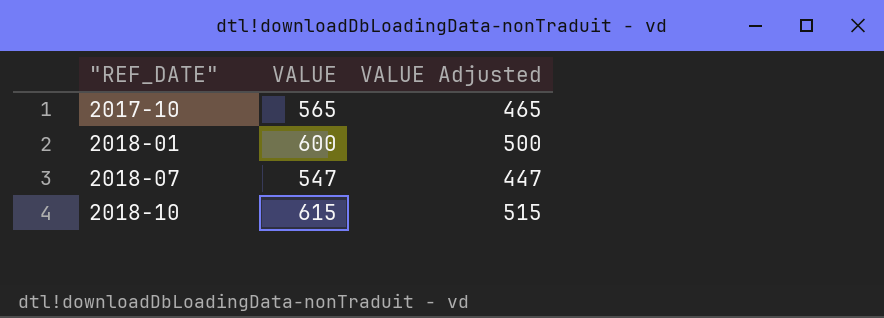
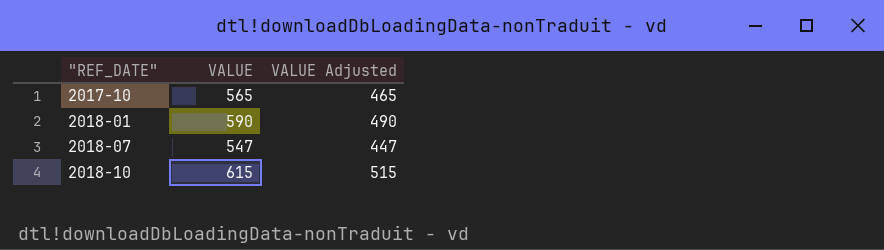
2018-01 | VALUE: 600 -> 590
2018-01 | VALUE Adjusted: 500 -> 490

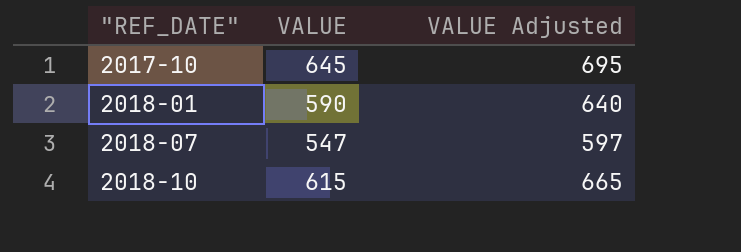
column VALUE Adjusted | formula: [VALUE] - 100 -> [VALUE] + 50
2017-10 | VALUE: 565 -> 645

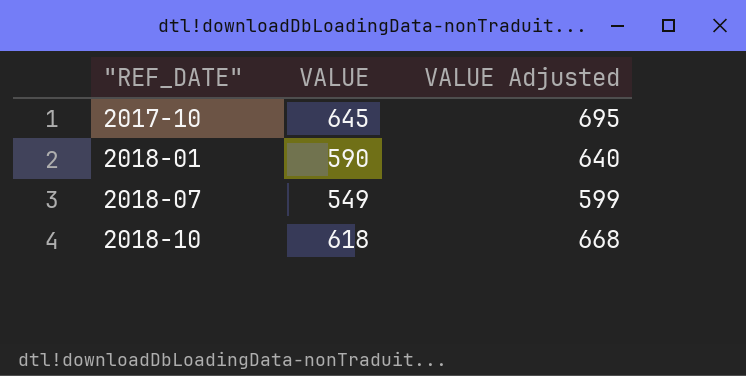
2018-07 | VALUE: 547 -> 549
2018-07 | VALUE Adjusted: 597 -> 599
2018-10 | VALUE: 615 -> 618
2018-10 | VALUE Adjusted: 665 -> 668

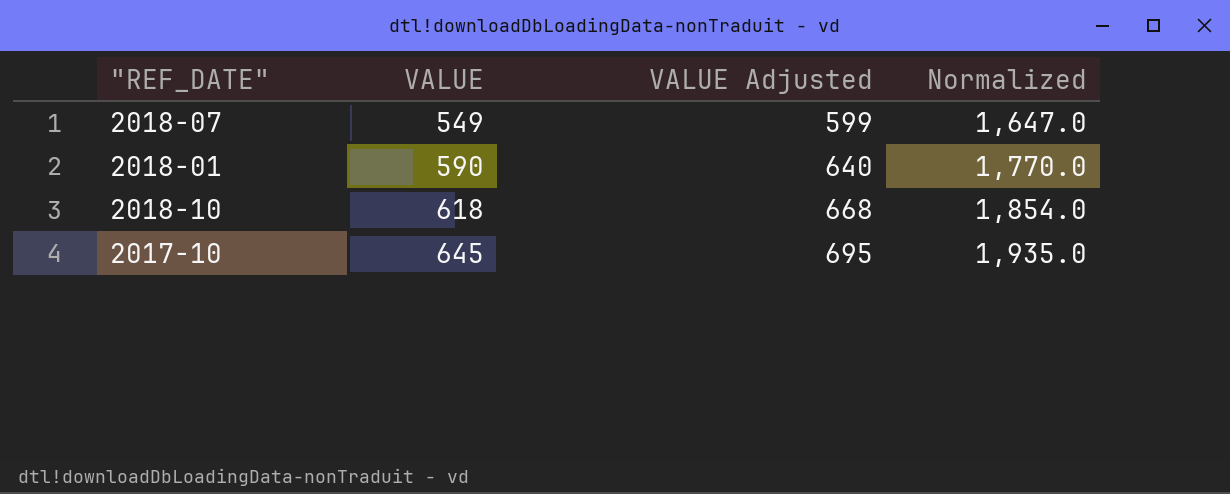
row order: "REF_DATE" ascending -> VALUE ascending
column Normalized | formula: none -> [VALUE] * 3

